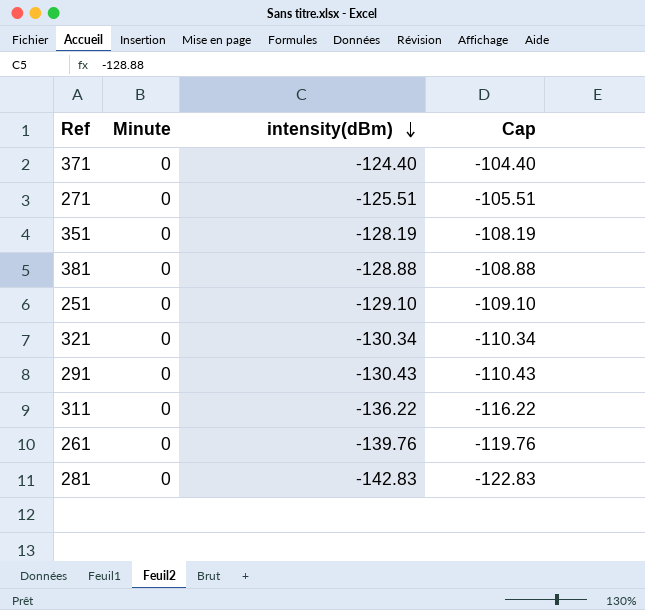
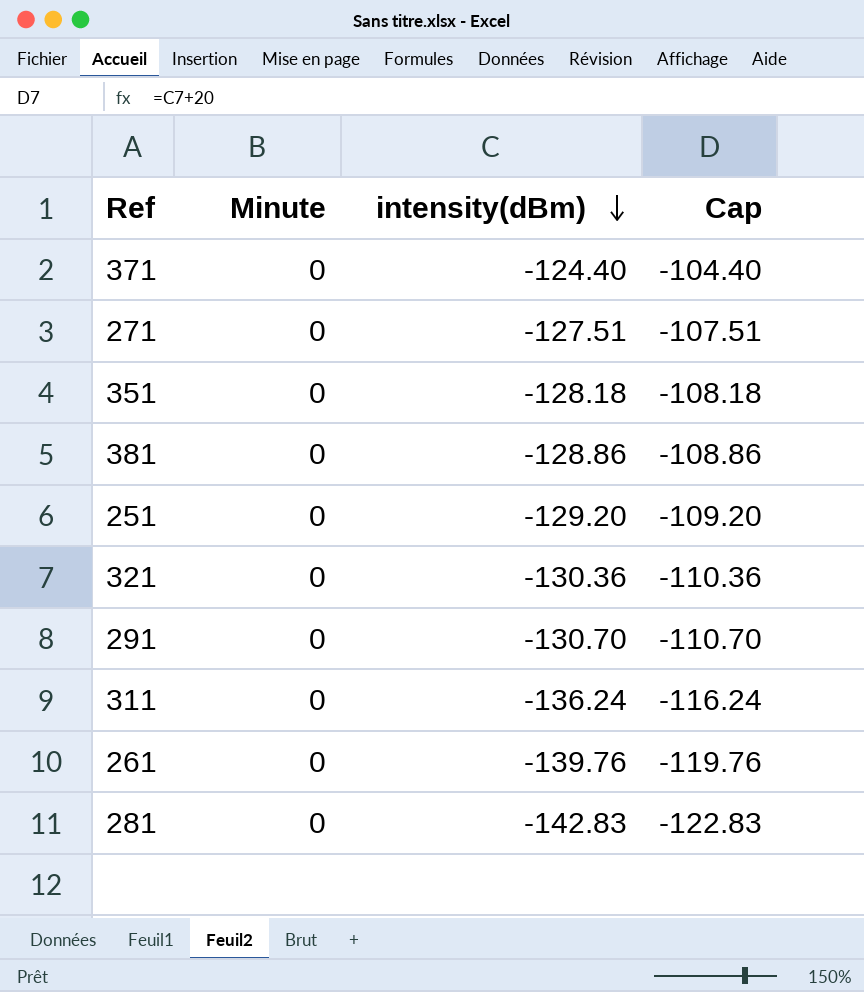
271 | intensity(dBm): -125.51 -> -127.51
271 | Cap: -105.51 -> -107.51
351 | intensity(dBm): -128.19 -> -128.18
351 | Cap: -108.19 -> -108.18
381 | intensity(dBm): -128.88 -> -128.86
381 | Cap: -108.88 -> -108.86
251 | intensity(dBm): -129.10 -> -129.20
251 | Cap: -109.10 -> -109.20
321 | intensity(dBm): -130.34 -> -130.36
321 | Cap: -110.34 -> -110.36
291 | intensity(dBm): -130.43 -> -130.70
291 | Cap: -110.43 -> -110.70
311 | intensity(dBm): -136.22 -> -136.24
311 | Cap: -116.22 -> -116.24

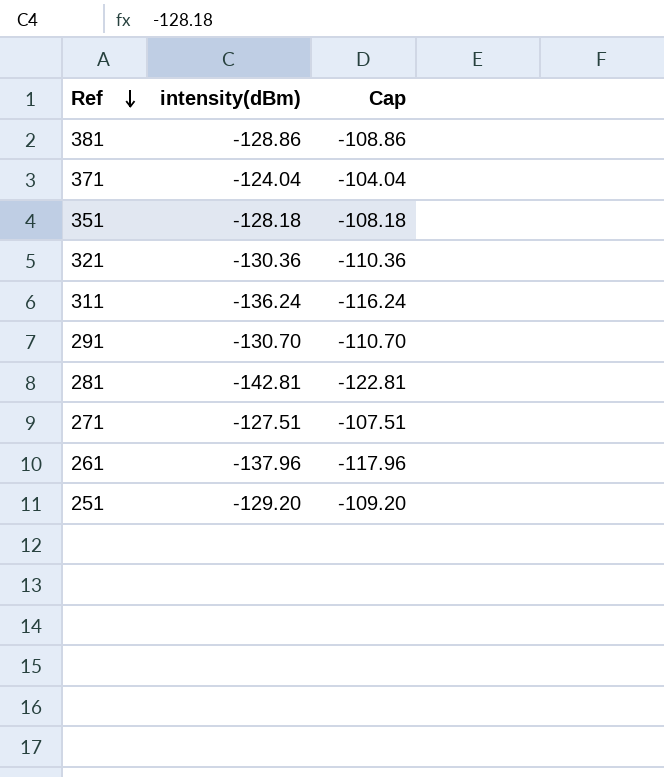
row order: intensity(dBm) descending -> Ref descending
column Minute | position: 2 -> none
371 | intensity(dBm): -124.40 -> -124.04
371 | Cap: -104.40 -> -104.04
281 | intensity(dBm): -142.83 -> -142.81
281 | Cap: -122.83 -> -122.81
261 | intensity(dBm): -139.76 -> -137.96
261 | Cap: -119.76 -> -117.96

